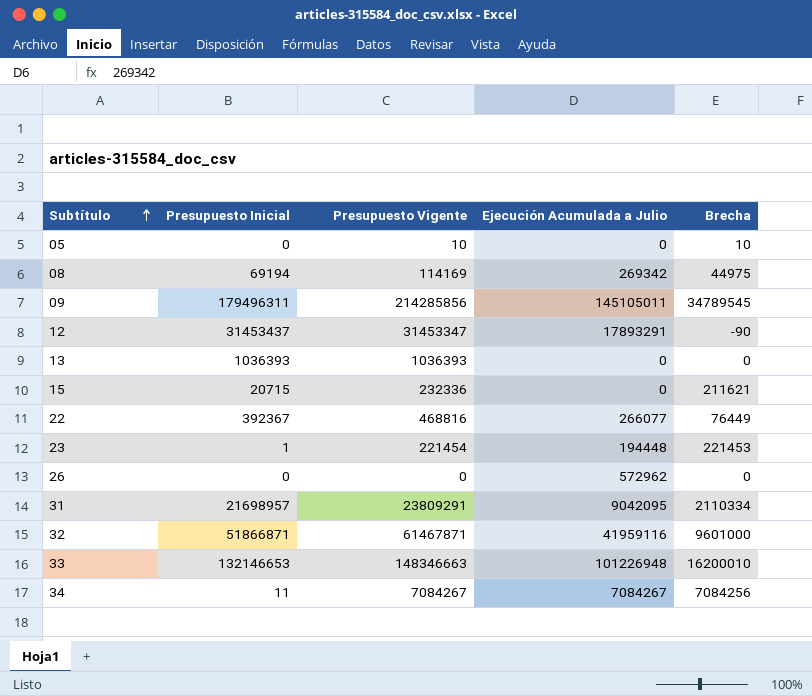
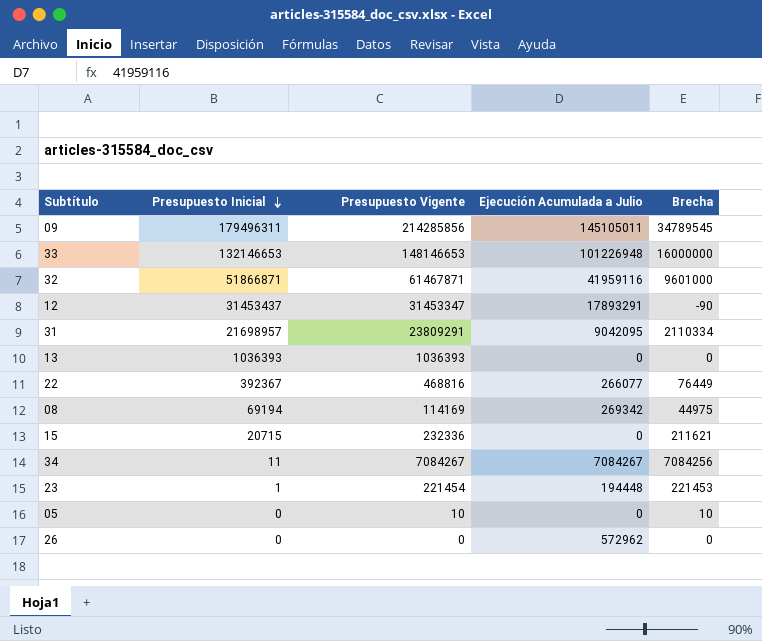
row order: Subtítulo ascending -> Presupuesto Inicial descending
33 | Presupuesto Vigente: 148346663 -> 148146653
33 | Brecha: 16200010 -> 16000000

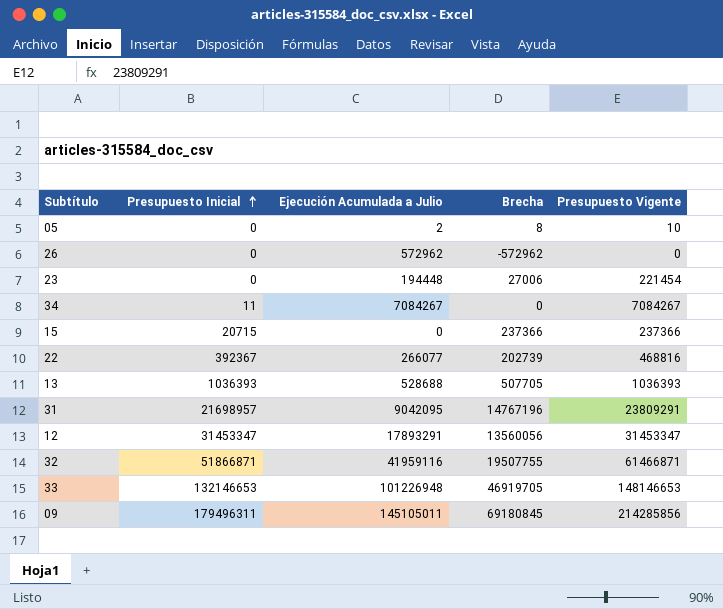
row order: Presupuesto Inicial descending -> Presupuesto Inicial ascending
column Brecha | formula: [Presupuesto Vigente] - [Presupuesto Inicial] -> [Presupuesto Vigente] - [Ejecución Acumulada a Julio]
column Presupuesto Vigente | position: 3 -> 5
row 08: 69194 | 114169 | 269342 | 44975 -> none
05 | Ejecución Acumulada a Julio: 0 -> 2
23 | Presupuesto Inicial: 1 -> 0
15 | Presupuesto Vigente: 232336 -> 237366
13 | Ejecución Acumulada a Julio: 0 -> 528688
12 | Presupuesto Inicial: 31453437 -> 31453347
32 | Presupuesto Vigente: 61467871 -> 61466871

